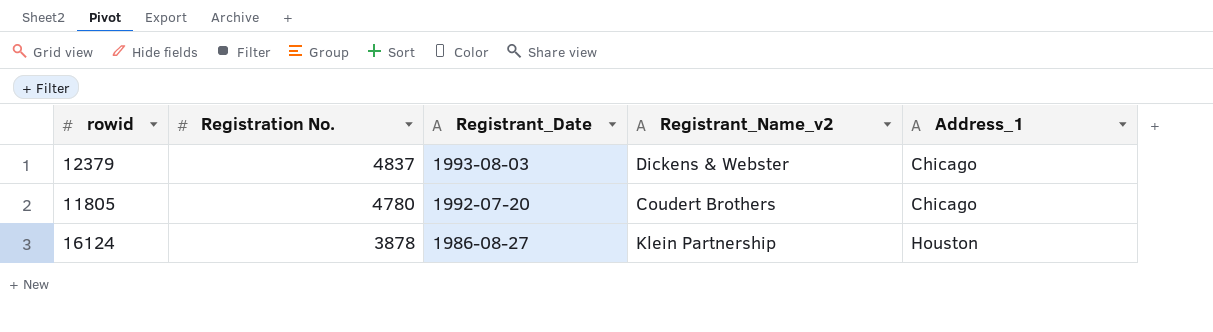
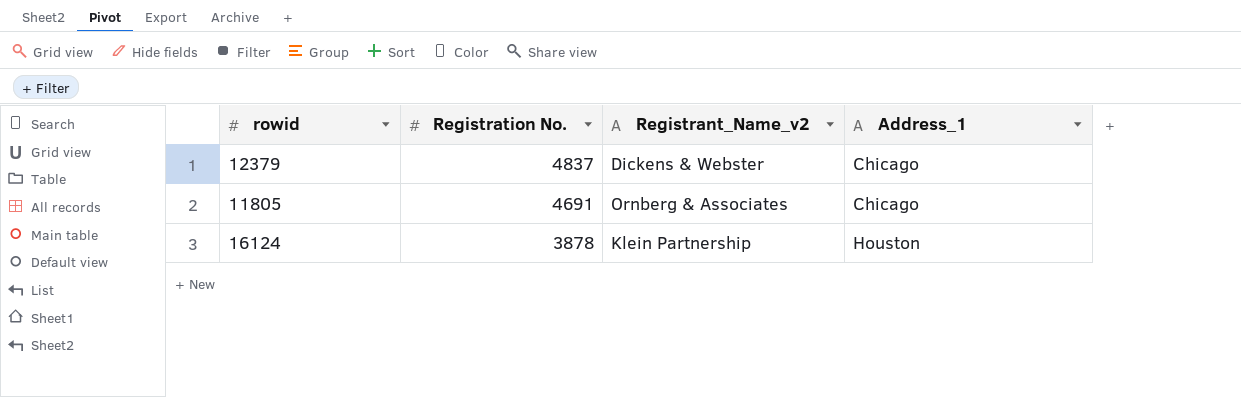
column Registrant_Date | position: 3 -> none
11805 | Registration No.: 4780 -> 4691
11805 | Registrant_Name_v2: Coudert Brothers -> Ornberg & Associates

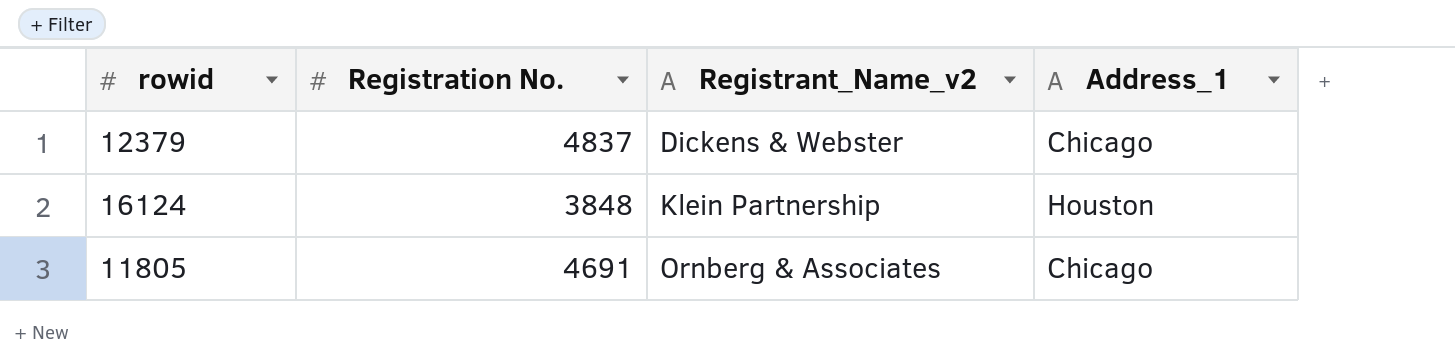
row order: Registration No. descending -> Registrant_Name_v2 ascending
16124 | Registration No.: 3878 -> 3848

